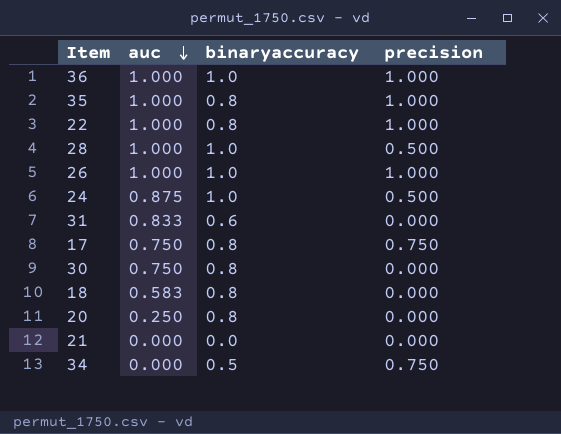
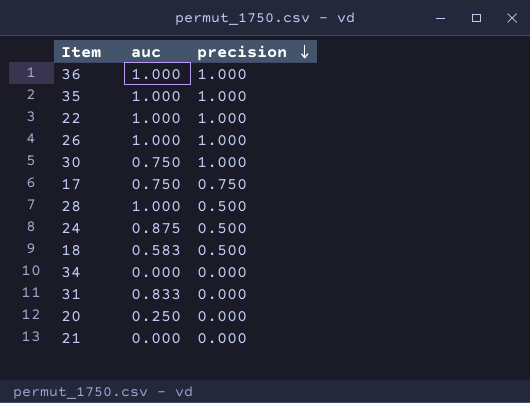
row order: auc descending -> precision descending
column binaryaccuracy | position: 3 -> none
30 | precision: 0.000 -> 1.000
18 | precision: 0.000 -> 0.500
34 | precision: 0.750 -> 0.000

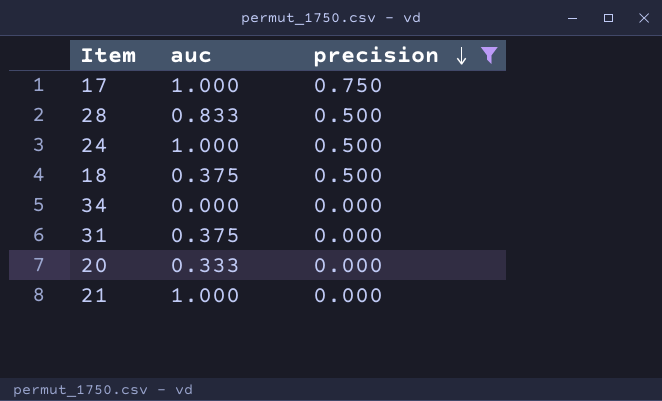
filter: none -> precision != 1.000
17 | auc: 0.750 -> 1.000
28 | auc: 1.000 -> 0.833
24 | auc: 0.875 -> 1.000
18 | auc: 0.583 -> 0.375
31 | auc: 0.833 -> 0.375
20 | auc: 0.250 -> 0.333
21 | auc: 0.000 -> 1.000

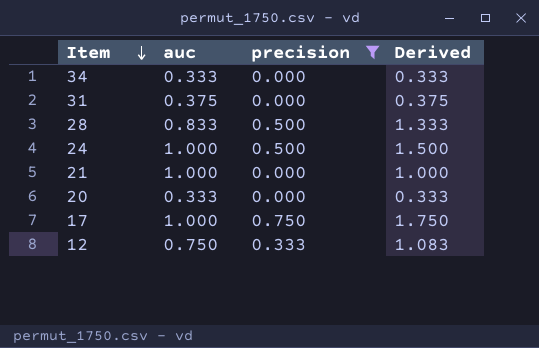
row order: precision descending -> Item descending
column Derived | formula: none -> [auc] + [precision]
row 18: 0.375 | 0.500 -> none
34 | auc: 0.000 -> 0.333
row 12: none -> 0.750 | 0.333 | 1.083

